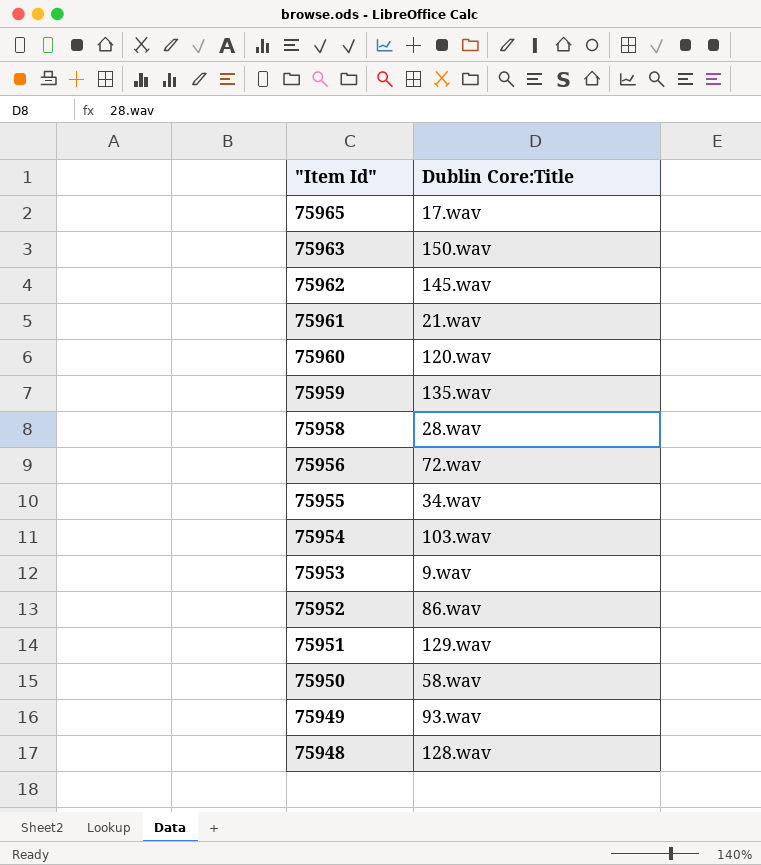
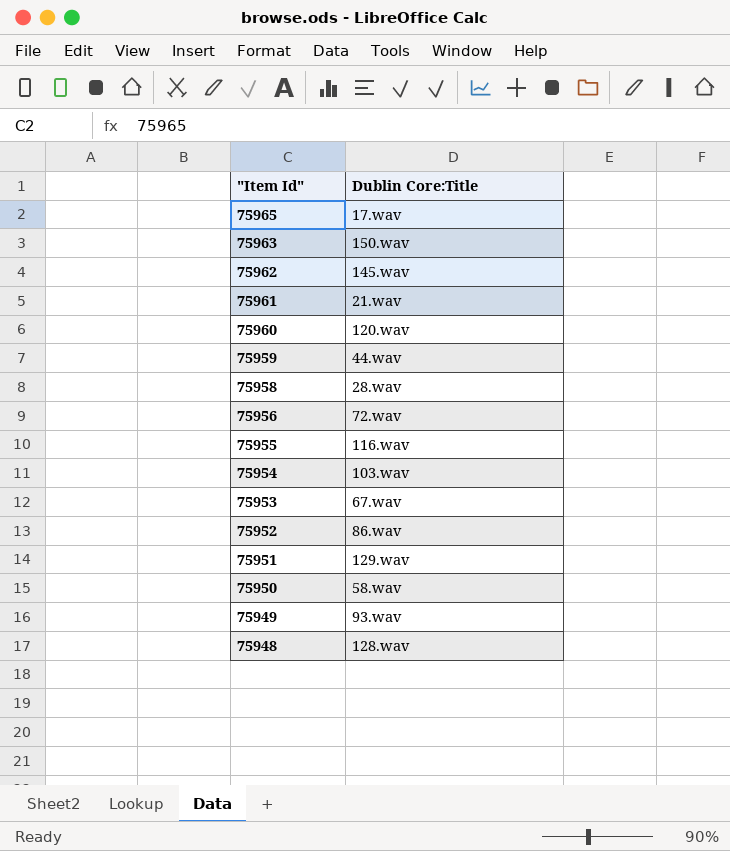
75959 | Dublin Core:Title: 135.wav -> 44.wav
75955 | Dublin Core:Title: 34.wav -> 116.wav
75953 | Dublin Core:Title: 9.wav -> 67.wav

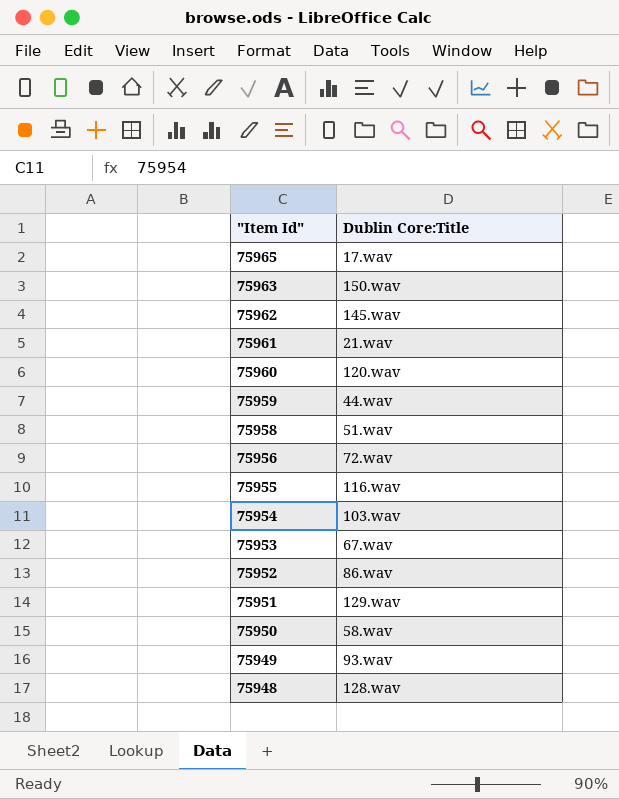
75958 | Dublin Core:Title: 28.wav -> 51.wav

